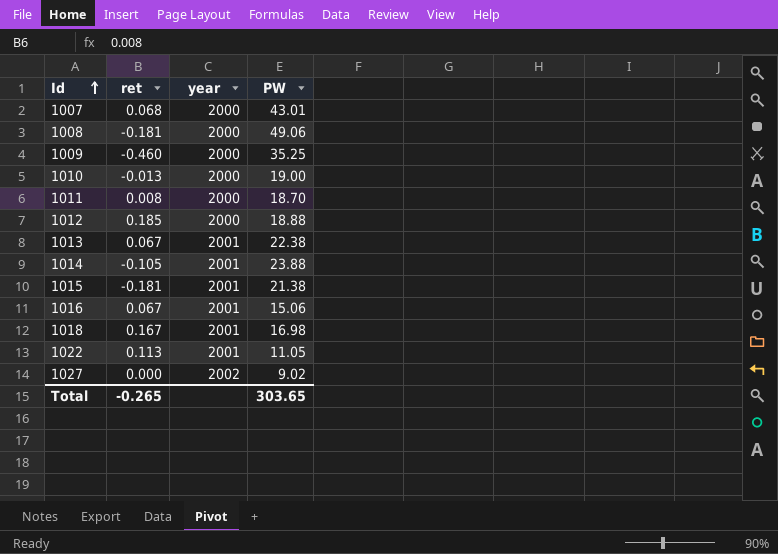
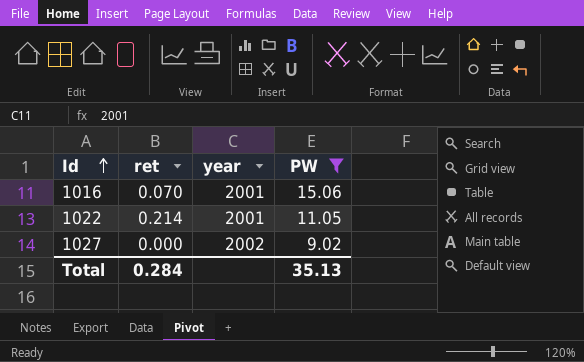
filter: none -> PW <= 15.06
1016 | ret: 0.067 -> 0.070
1022 | ret: 0.113 -> 0.214
Total | ret: -0.265 -> 0.284
Total | PW: 303.65 -> 35.13

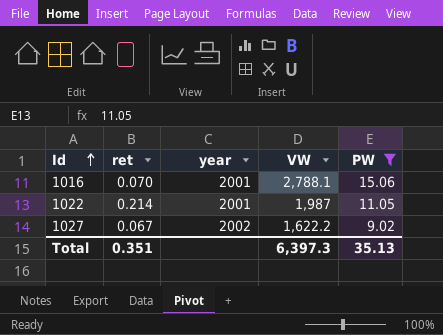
column VW | position: none -> 4
1027 | ret: 0.000 -> 0.067
Total | ret: 0.284 -> 0.351

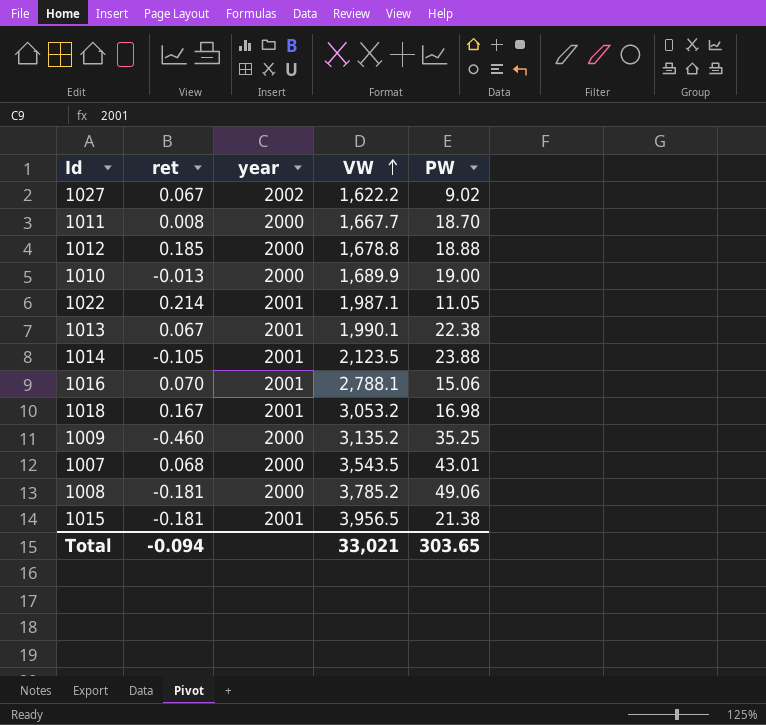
filter: PW <= 15.06 -> none
row order: Id ascending -> VW ascending
1022 | VW: 1,987 -> 1,987.1
Total | ret: 0.351 -> -0.094
Total | VW: 6,397.3 -> 33,021
Total | PW: 35.13 -> 303.65

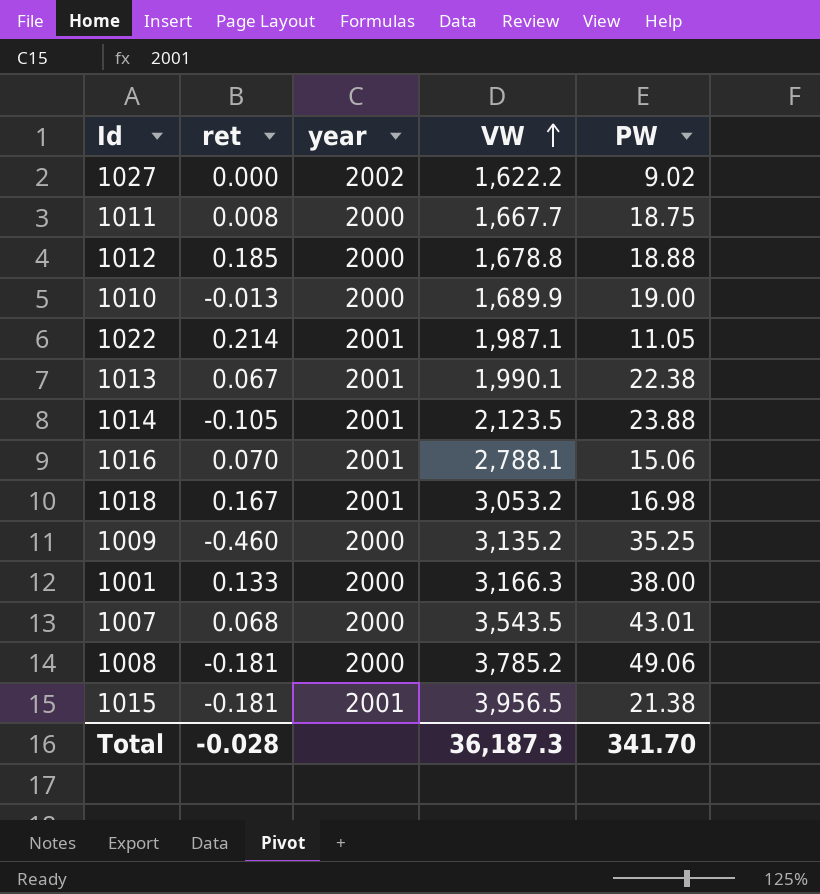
1027 | ret: 0.067 -> 0.000
1011 | PW: 18.70 -> 18.75
row 1001: none -> 0.133 | 2000 | 3,166.3 | 38.00
Total | ret: -0.094 -> -0.028
Total | VW: 33,021 -> 36,187.3
Total | PW: 303.65 -> 341.70

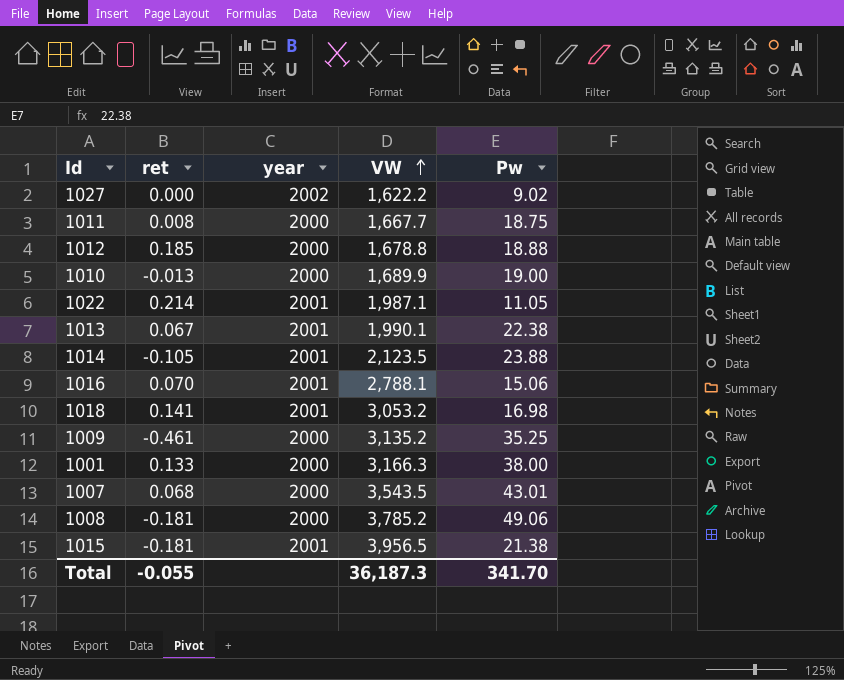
column name: PW -> Pw
1018 | ret: 0.167 -> 0.141
1009 | ret: -0.460 -> -0.461
Total | ret: -0.028 -> -0.055

